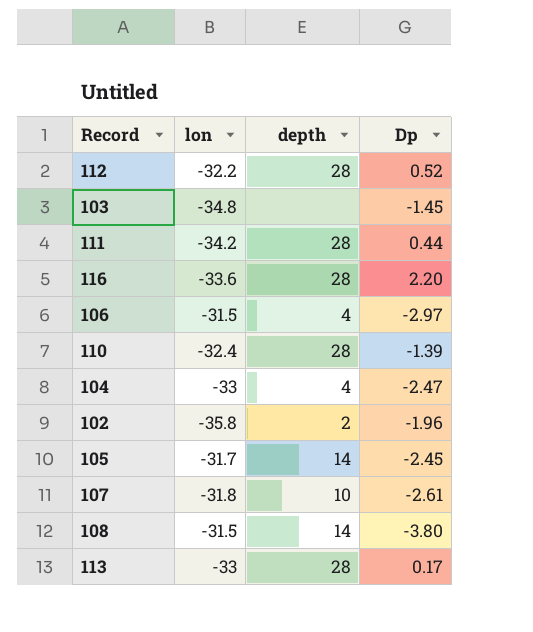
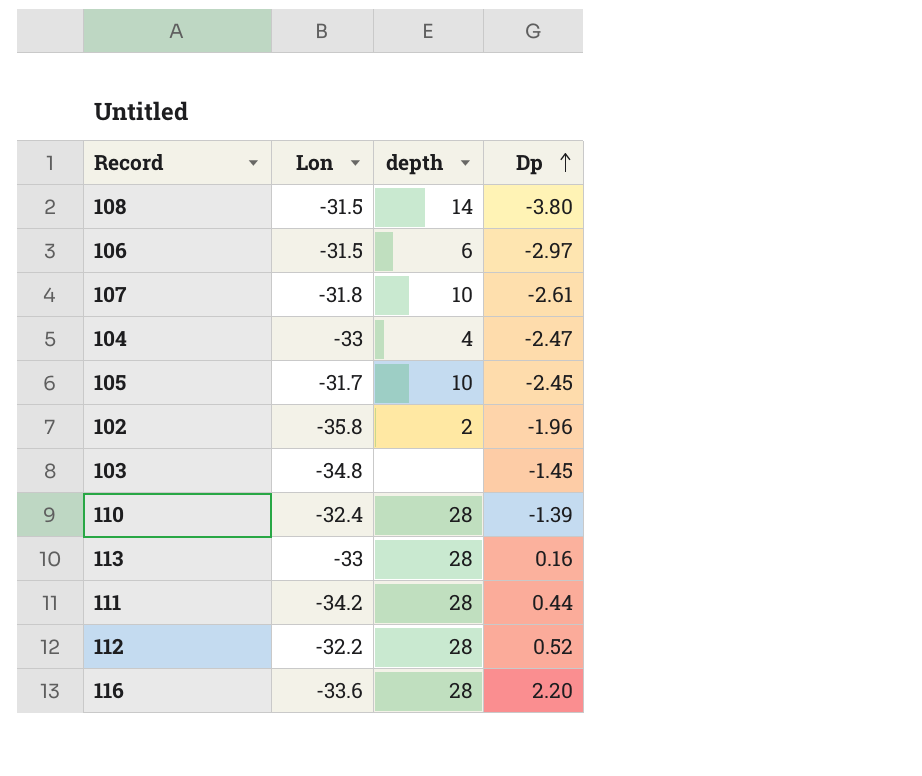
row order: none -> Dp ascending
column name: lon -> Lon
106 | depth: 4 -> 6
105 | depth: 14 -> 10
113 | Dp: 0.17 -> 0.16

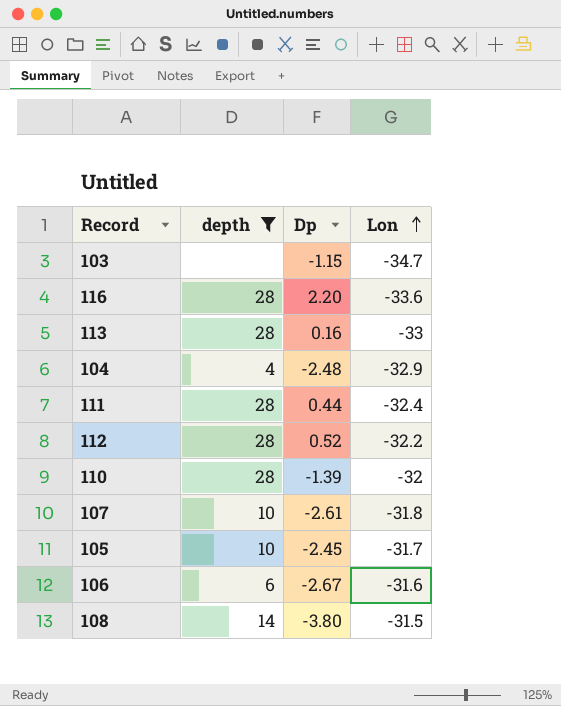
filter: none -> depth != 2
row order: Dp ascending -> Lon ascending
column Lon | position: 2 -> 4
103 | Dp: -1.45 -> -1.15
103 | Lon: -34.8 -> -34.7
104 | Dp: -2.47 -> -2.48
104 | Lon: -33 -> -32.9
111 | Lon: -34.2 -> -32.4
110 | Lon: -32.4 -> -32
106 | Dp: -2.97 -> -2.67
106 | Lon: -31.5 -> -31.6

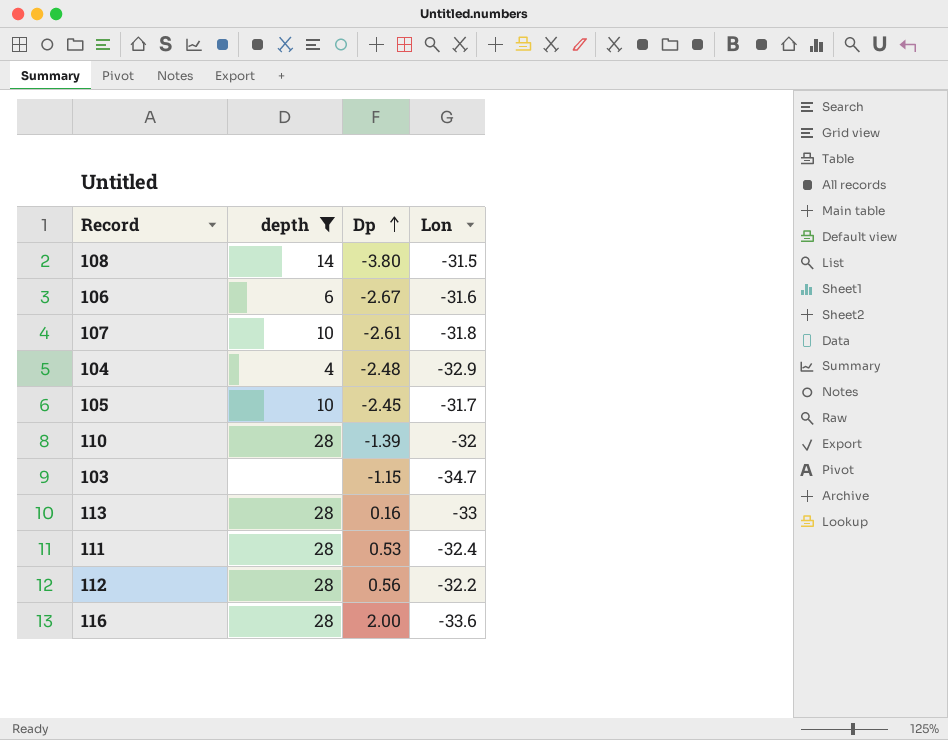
row order: Lon ascending -> Dp ascending
111 | Dp: 0.44 -> 0.53
112 | Dp: 0.52 -> 0.56
116 | Dp: 2.20 -> 2.00

